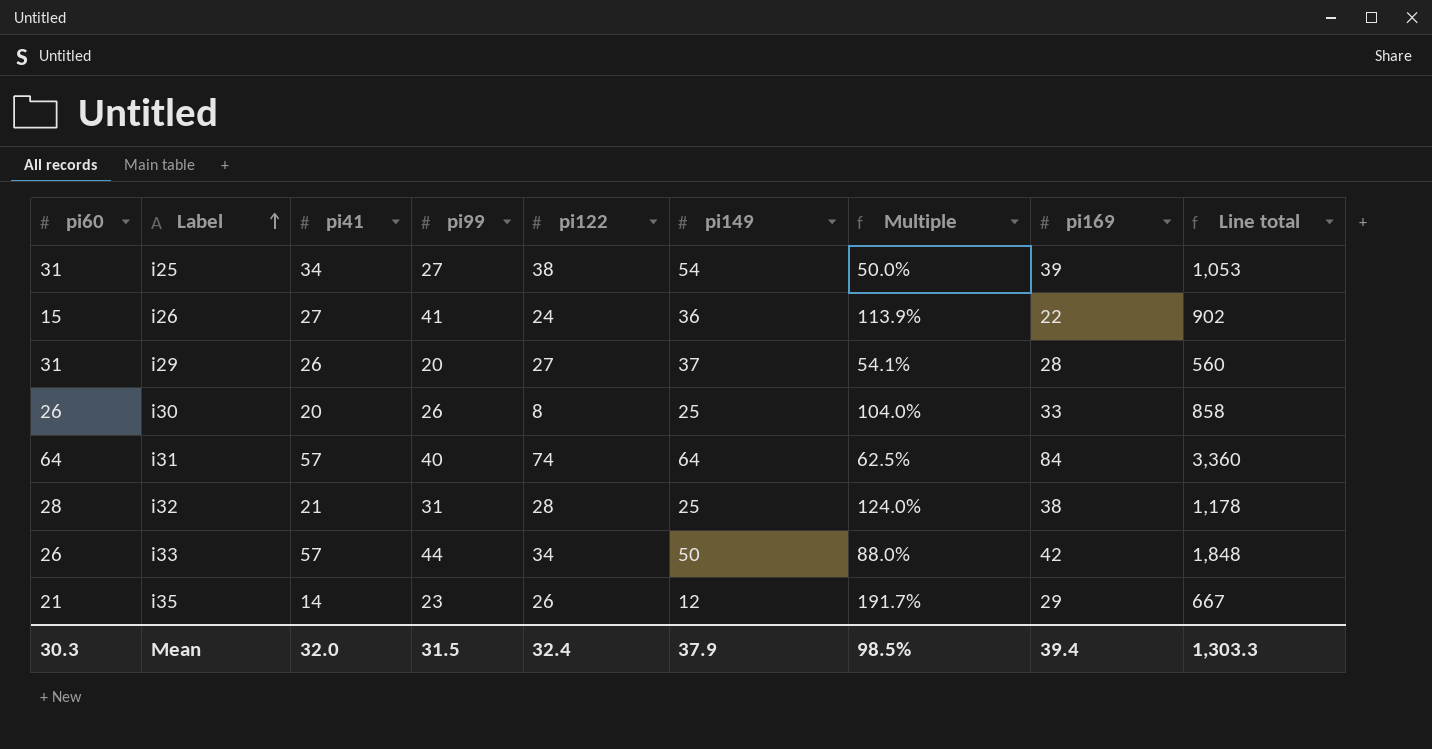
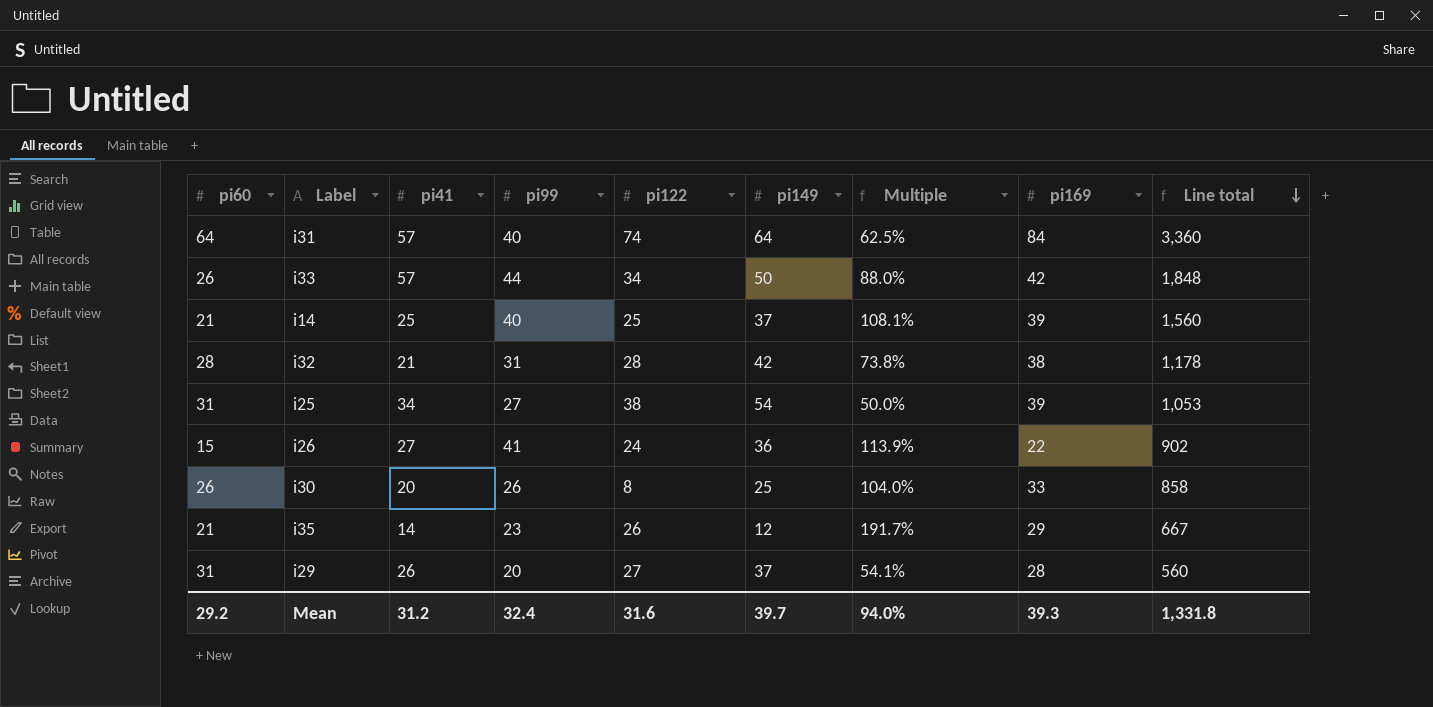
row order: Label ascending -> Line total descending
row i14: none -> 21 | 25 | 40 | 25 | 37 | 108.1% | 39 | 1,560
i32 | pi149: 25 -> 42
i32 | Multiple: 124.0% -> 73.8%
Mean | pi60: 30.3 -> 29.2
Mean | pi41: 32.0 -> 31.2
Mean | pi99: 31.5 -> 32.4
Mean | pi122: 32.4 -> 31.6
Mean | pi149: 37.9 -> 39.7
Mean | Multiple: 98.5% -> 94.0%
Mean | pi169: 39.4 -> 39.3
Mean | Line total: 1,303.3 -> 1,331.8

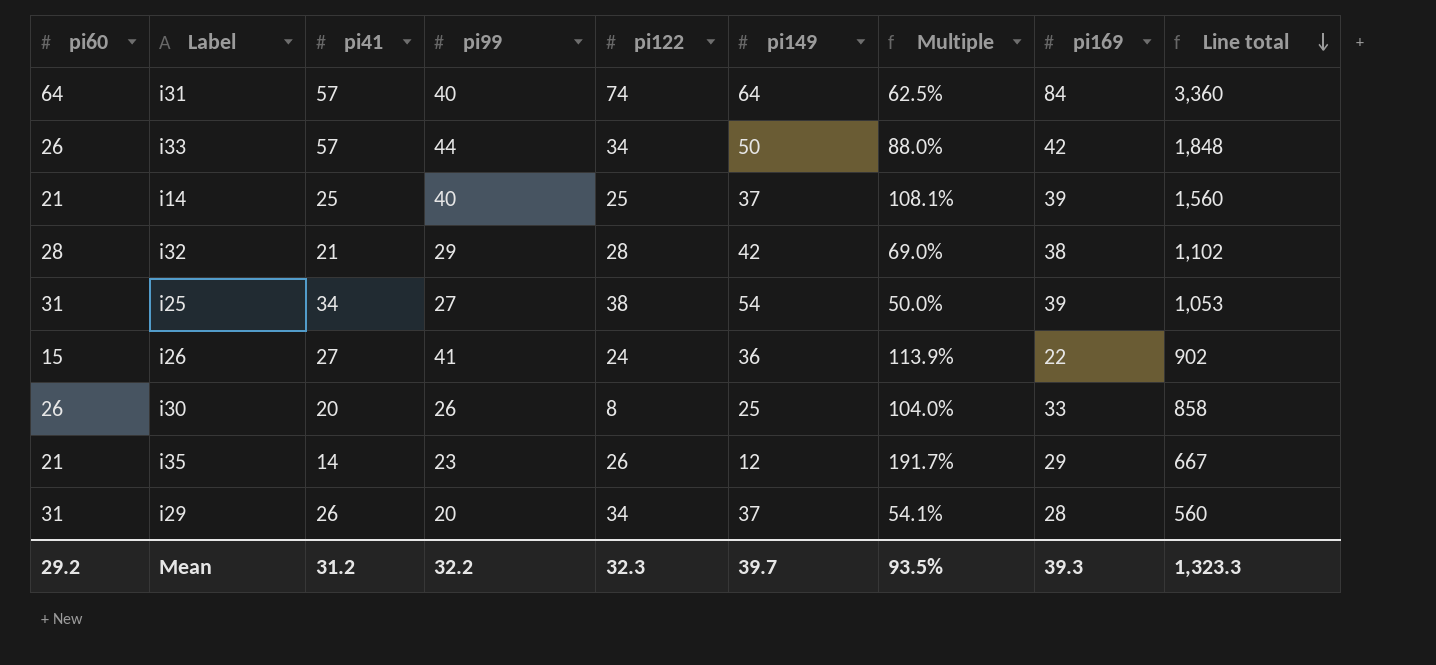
i32 | pi99: 31 -> 29
i32 | Multiple: 73.8% -> 69.0%
i32 | Line total: 1,178 -> 1,102
i29 | pi122: 27 -> 34
Mean | pi99: 32.4 -> 32.2
Mean | pi122: 31.6 -> 32.3
Mean | Multiple: 94.0% -> 93.5%
Mean | Line total: 1,331.8 -> 1,323.3

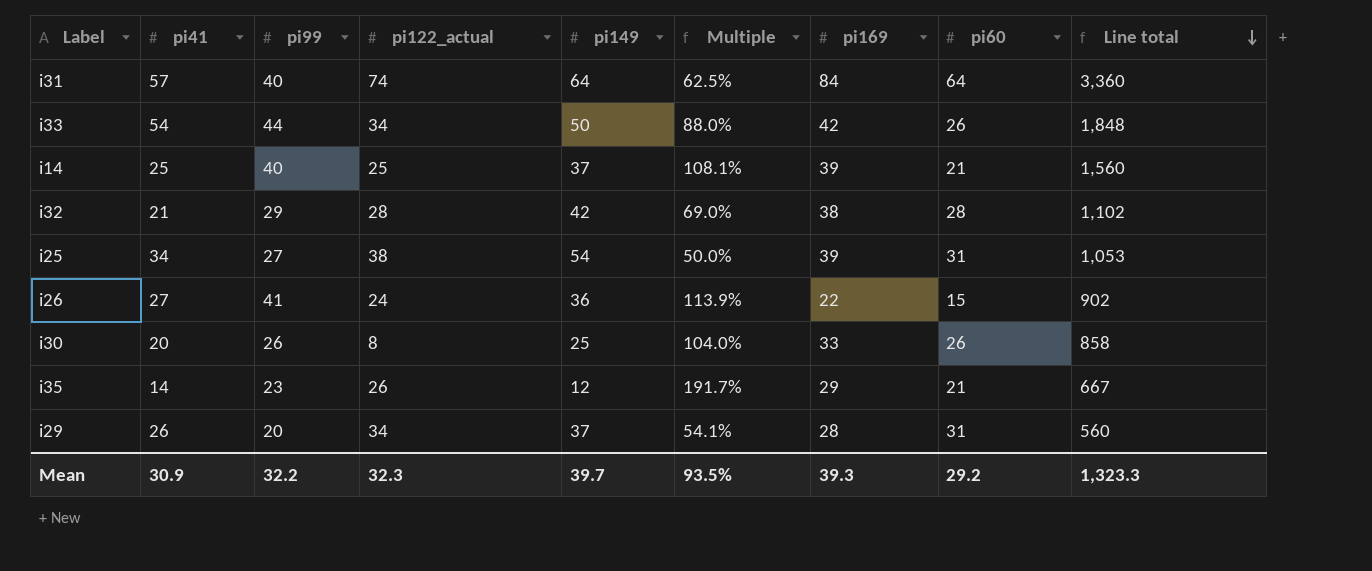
column name: pi122 -> pi122_actual
column pi60 | position: 1 -> 8
i33 | pi41: 57 -> 54
Mean | pi41: 31.2 -> 30.9

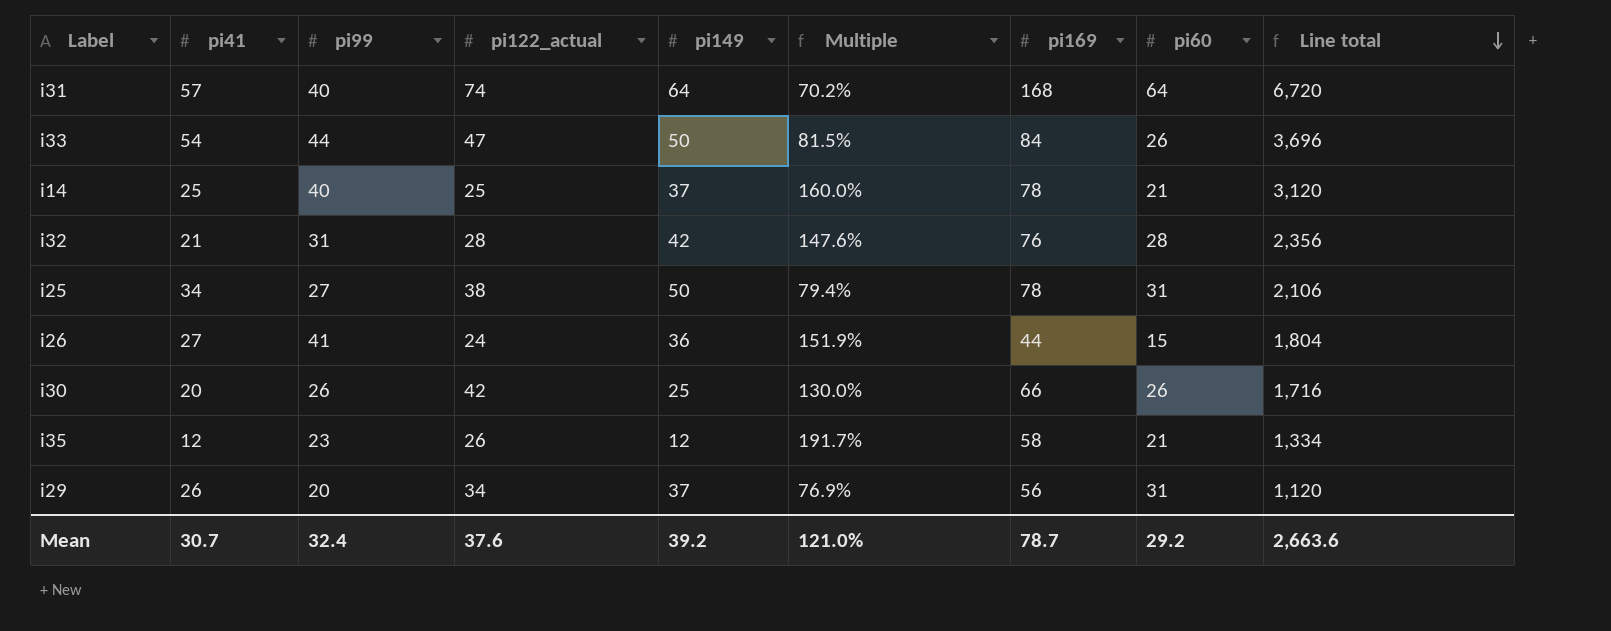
column Multiple | formula: [pi99] / [pi149] -> [pi99] / [pi41]
i31 | pi169: 84 -> 168
i31 | Line total: 3,360 -> 6,720
i33 | pi122_actual: 34 -> 47
i33 | pi169: 42 -> 84
i33 | Line total: 1,848 -> 3,696
i14 | pi169: 39 -> 78
i14 | Line total: 1,560 -> 3,120
i32 | pi99: 29 -> 31
i32 | pi169: 38 -> 76
i32 | Line total: 1,102 -> 2,356
i25 | pi149: 54 -> 50
i25 | pi169: 39 -> 78
i25 | Line total: 1,053 -> 2,106
i26 | pi169: 22 -> 44
i26 | Line total: 902 -> 1,804
i30 | pi122_actual: 8 -> 42
i30 | pi169: 33 -> 66
i30 | Line total: 858 -> 1,716
i35 | pi41: 14 -> 12
i35 | pi169: 29 -> 58
i35 | Line total: 667 -> 1,334
i29 | pi169: 28 -> 56
i29 | Line total: 560 -> 1,120
Mean | pi41: 30.9 -> 30.7
Mean | pi99: 32.2 -> 32.4
Mean | pi122_actual: 32.3 -> 37.6
Mean | pi149: 39.7 -> 39.2
Mean | Multiple: 93.5% -> 121.0%
Mean | pi169: 39.3 -> 78.7
Mean | Line total: 1,323.3 -> 2,663.6

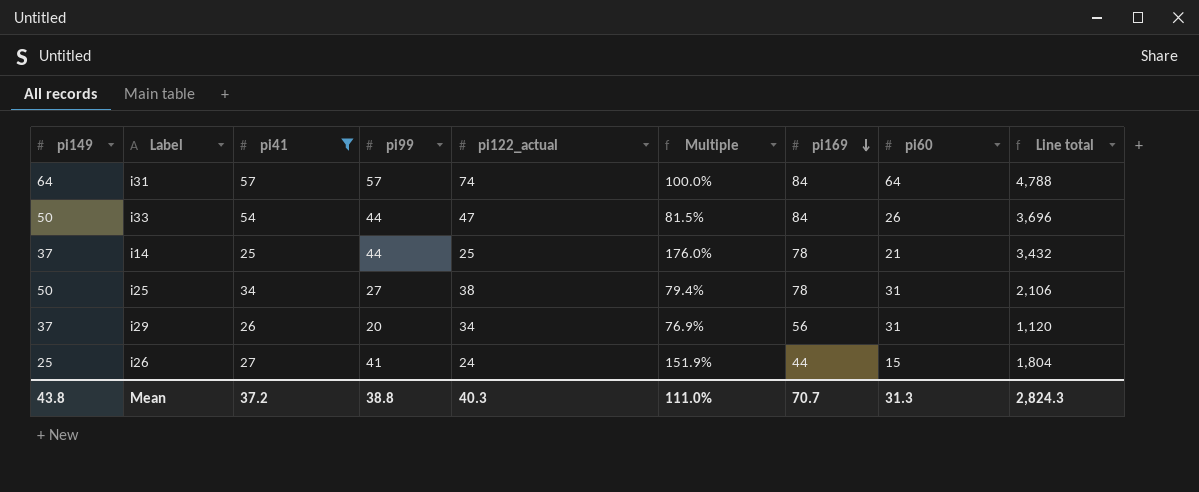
filter: none -> pi41 >= 25
row order: Line total descending -> pi169 descending
column pi149 | position: 5 -> 1
i31 | pi99: 40 -> 57
i31 | Multiple: 70.2% -> 100.0%
i31 | pi169: 168 -> 84
i31 | Line total: 6,720 -> 4,788
i14 | pi99: 40 -> 44
i14 | Multiple: 160.0% -> 176.0%
i14 | Line total: 3,120 -> 3,432
i26 | pi149: 36 -> 25
Mean | pi149: 39.2 -> 43.8
Mean | pi41: 30.7 -> 37.2
Mean | pi99: 32.4 -> 38.8
Mean | pi122_actual: 37.6 -> 40.3
Mean | Multiple: 121.0% -> 111.0%
Mean | pi169: 78.7 -> 70.7
Mean | pi60: 29.2 -> 31.3
Mean | Line total: 2,663.6 -> 2,824.3

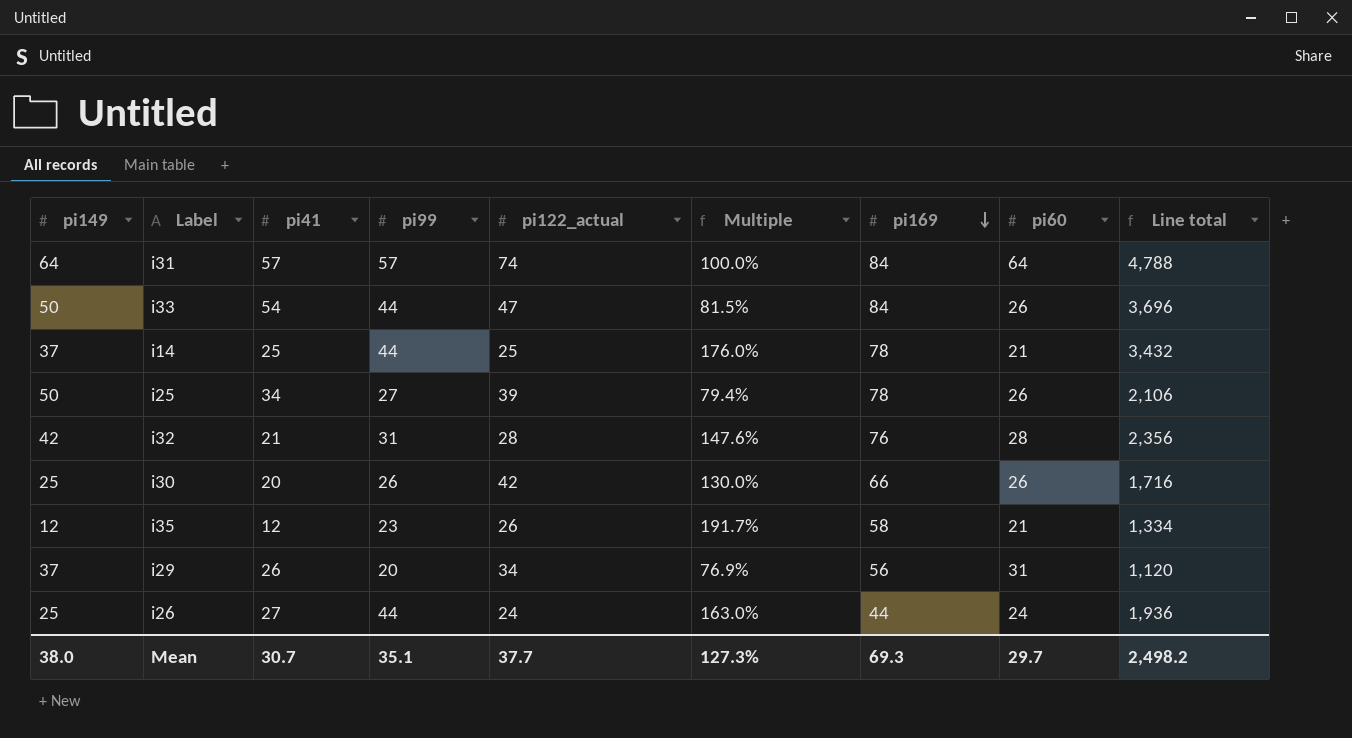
filter: pi41 >= 25 -> none
i25 | pi122_actual: 38 -> 39
i25 | pi60: 31 -> 26
i26 | pi99: 41 -> 44
i26 | Multiple: 151.9% -> 163.0%
i26 | pi60: 15 -> 24
i26 | Line total: 1,804 -> 1,936
Mean | pi149: 43.8 -> 38.0
Mean | pi41: 37.2 -> 30.7
Mean | pi99: 38.8 -> 35.1
Mean | pi122_actual: 40.3 -> 37.7
Mean | Multiple: 111.0% -> 127.3%
Mean | pi169: 70.7 -> 69.3
Mean | pi60: 31.3 -> 29.7
Mean | Line total: 2,824.3 -> 2,498.2

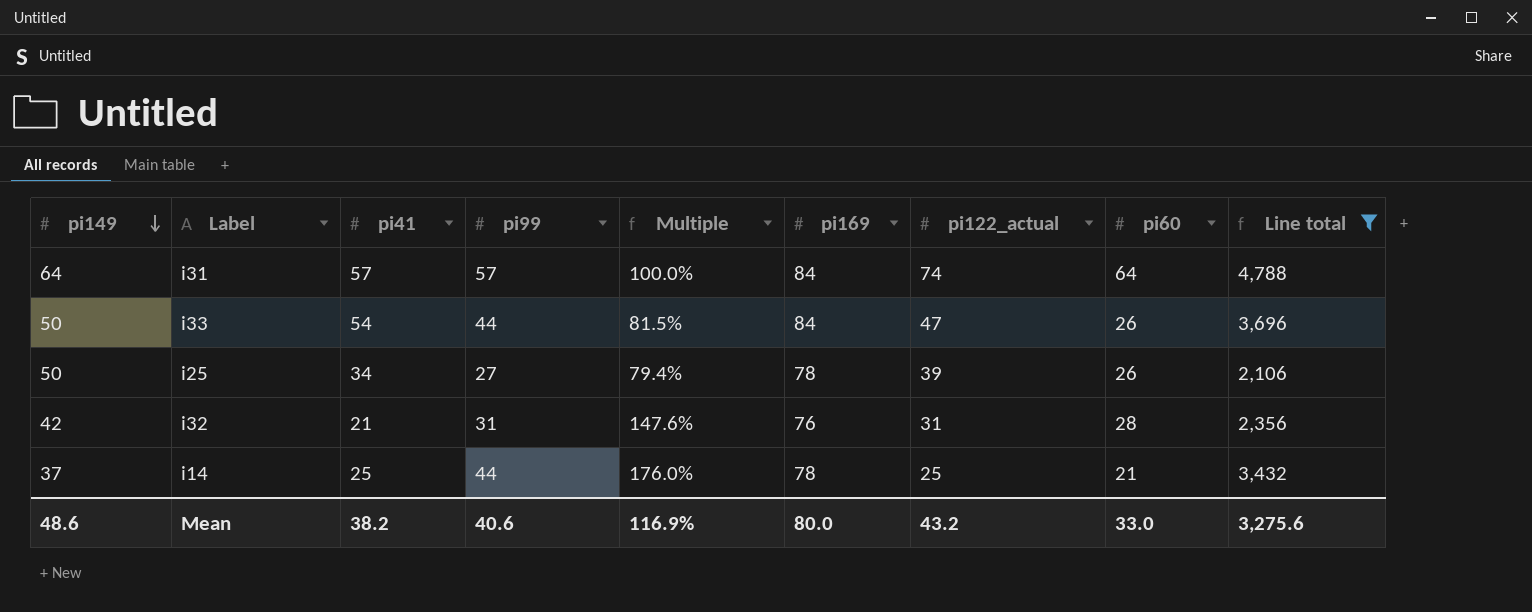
filter: none -> Line total >= 2,106
row order: pi169 descending -> pi149 descending
column pi122_actual | position: 5 -> 7
i32 | pi122_actual: 28 -> 31
Mean | pi149: 38.0 -> 48.6
Mean | pi41: 30.7 -> 38.2
Mean | pi99: 35.1 -> 40.6
Mean | Multiple: 127.3% -> 116.9%
Mean | pi169: 69.3 -> 80.0
Mean | pi122_actual: 37.7 -> 43.2
Mean | pi60: 29.7 -> 33.0
Mean | Line total: 2,498.2 -> 3,275.6

